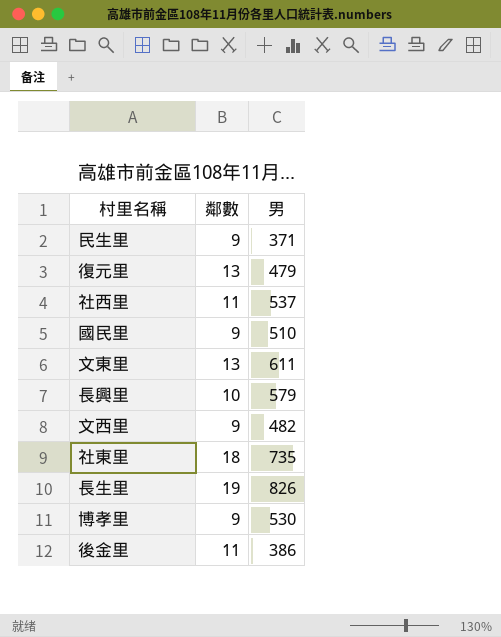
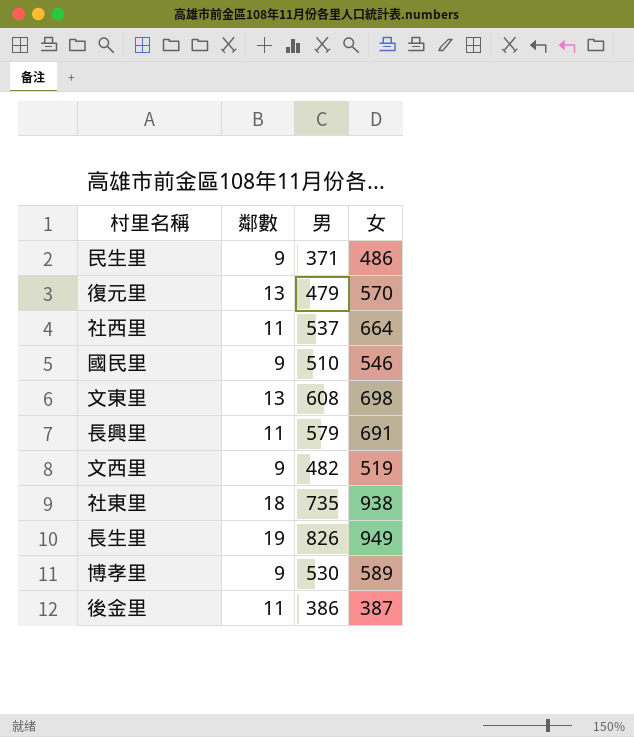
column 女 | position: none -> 4
文東里 | 男: 611 -> 608
長興里 | 鄰數: 10 -> 11

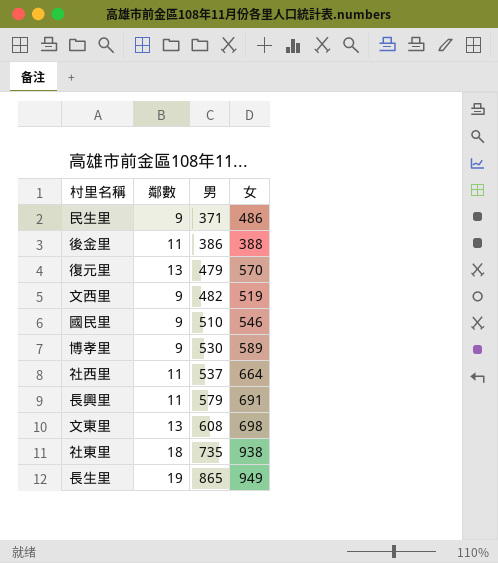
row order: none -> 男 ascending
後金里 | 女: 387 -> 388
長生里 | 男: 826 -> 865

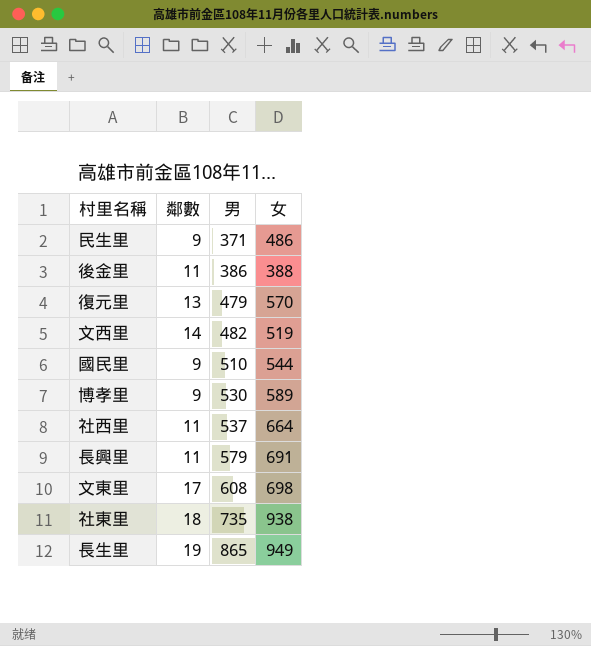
文西里 | 鄰數: 9 -> 14
國民里 | 女: 546 -> 544
文東里 | 鄰數: 13 -> 17

